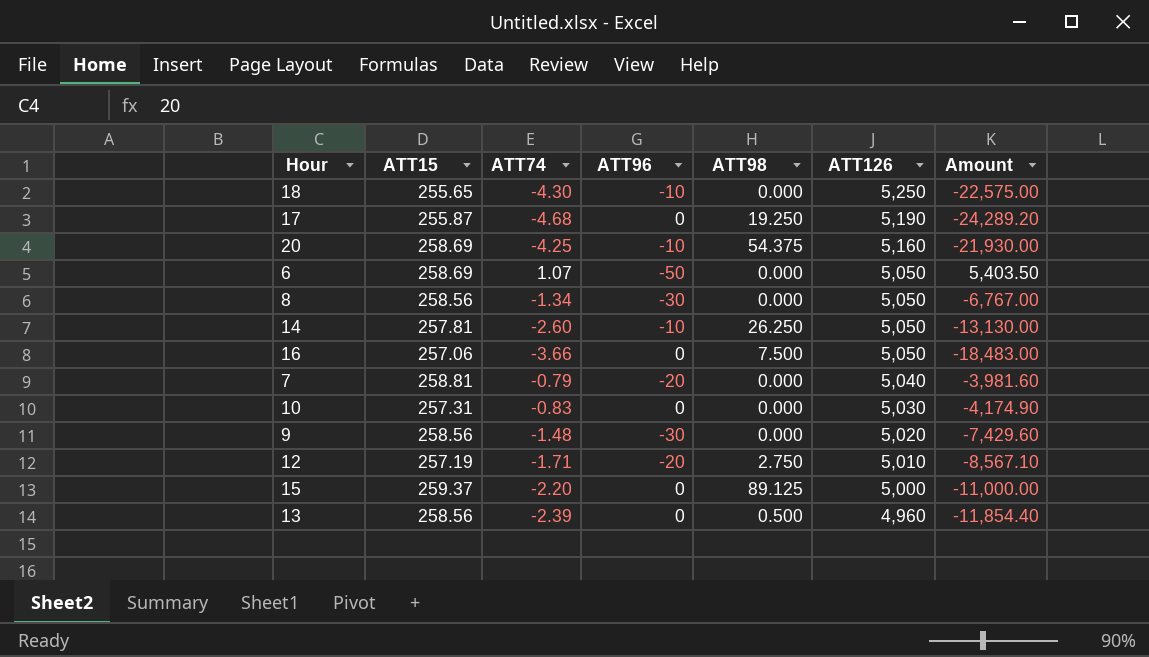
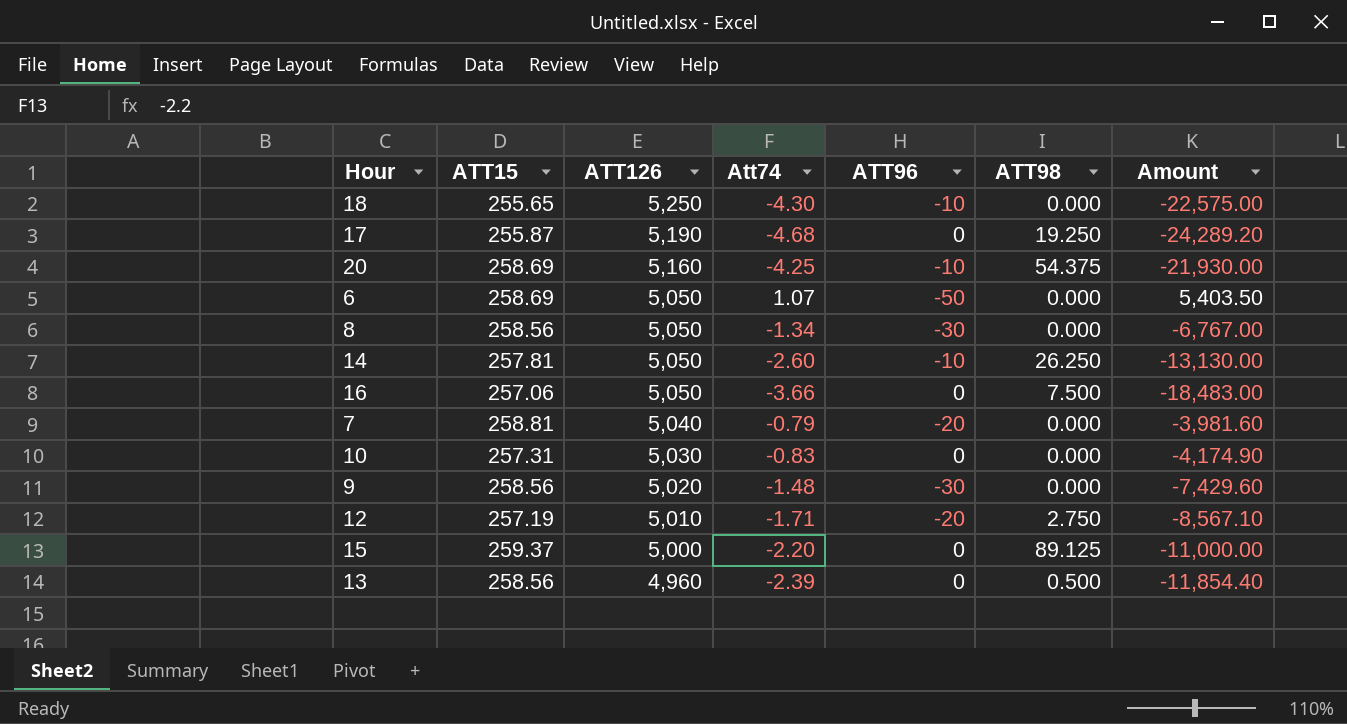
column ATT126 | position: 6 -> 3
column name: ATT74 -> Att74

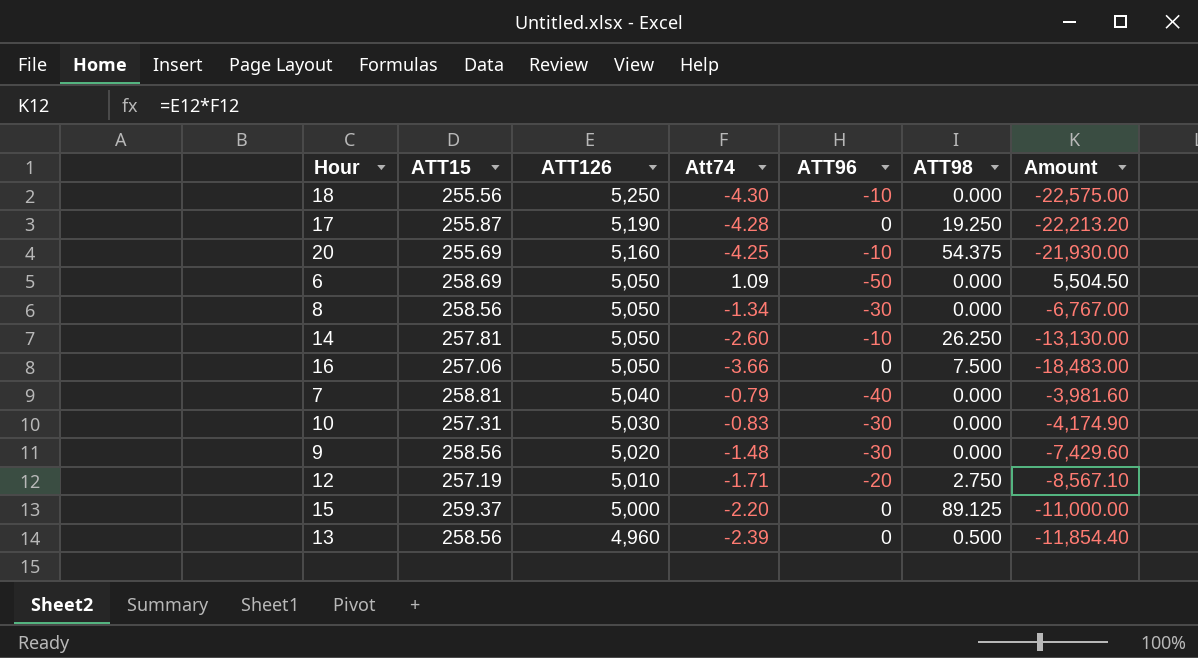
18 | ATT15: 255.65 -> 255.56
17 | Att74: -4.68 -> -4.28
17 | Amount: -24,289.20 -> -22,213.20
20 | ATT15: 258.69 -> 255.69
6 | Att74: 1.07 -> 1.09
6 | Amount: 5,403.50 -> 5,504.50
7 | ATT96: -20 -> -40
10 | ATT96: 0 -> -30

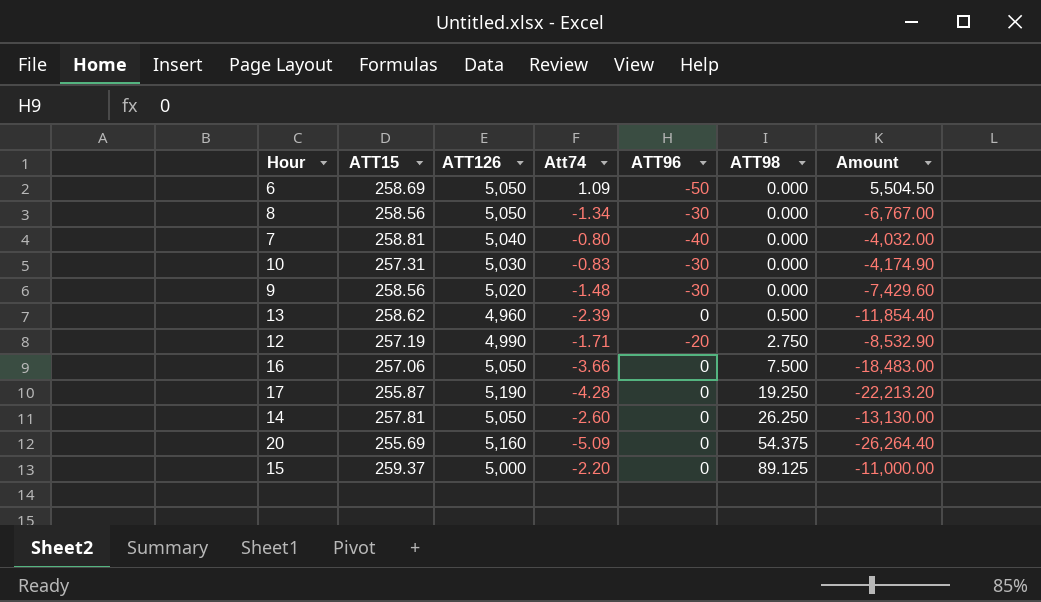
row order: ATT126 descending -> ATT98 ascending
row 18: 255.56 | 5,250 | -4.30 | -10 | 0.000 | -22,575.00 -> none
7 | Att74: -0.79 -> -0.80
7 | Amount: -3,981.60 -> -4,032.00
13 | ATT15: 258.56 -> 258.62
12 | ATT126: 5,010 -> 4,990
12 | Amount: -8,567.10 -> -8,532.90
14 | ATT96: -10 -> 0
20 | Att74: -4.25 -> -5.09
20 | ATT96: -10 -> 0
20 | Amount: -21,930.00 -> -26,264.40

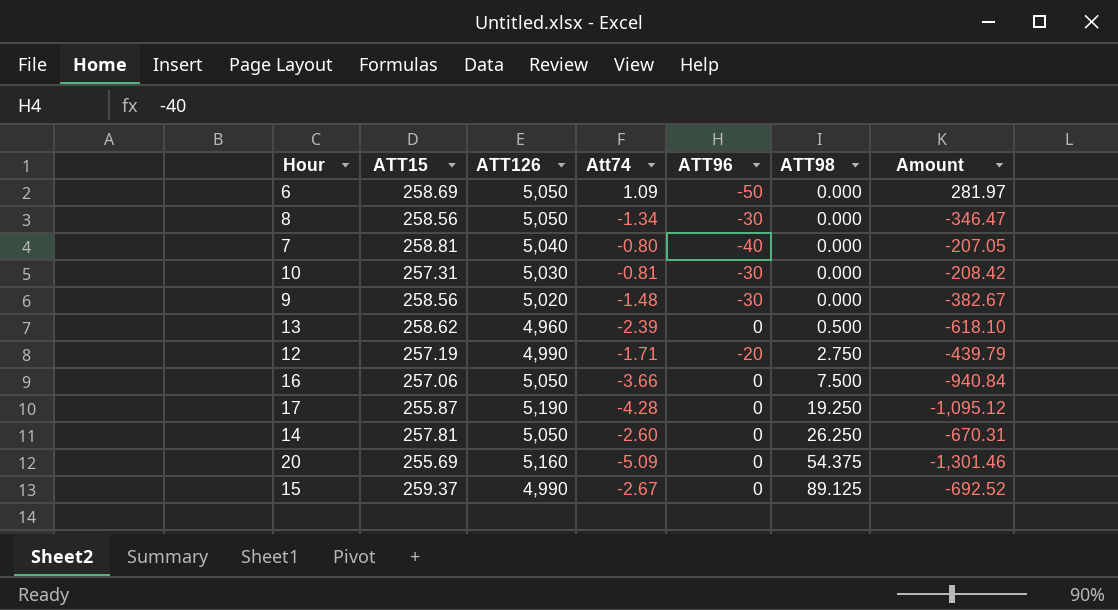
column Amount | formula: [ATT126] * [Att74] -> [ATT15] * [Att74]
10 | Att74: -0.83 -> -0.81
15 | ATT126: 5,000 -> 4,990
15 | Att74: -2.20 -> -2.67

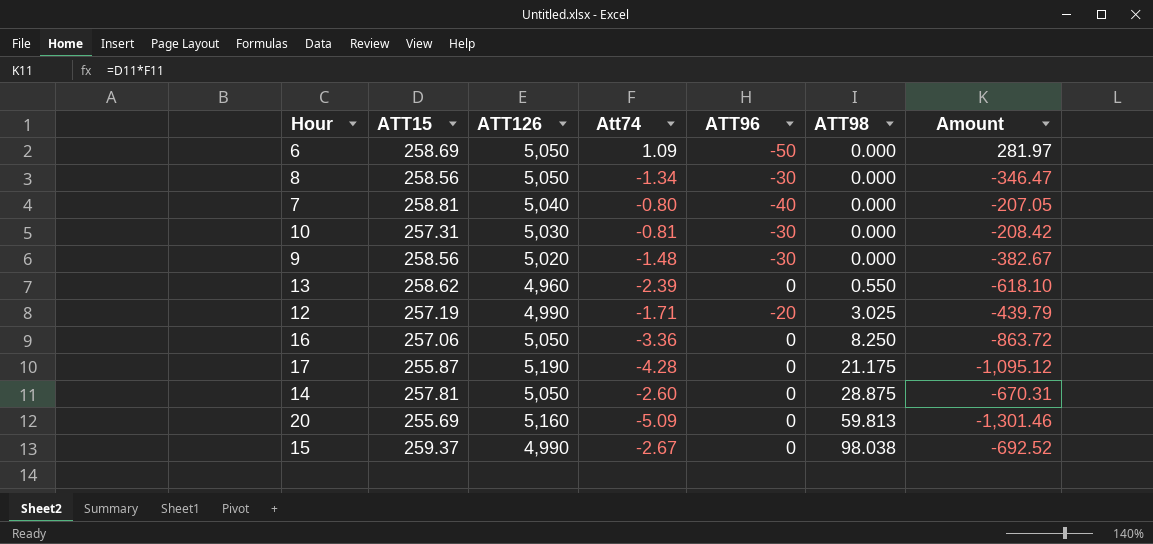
13 | ATT98: 0.500 -> 0.550
12 | ATT98: 2.750 -> 3.025
16 | Att74: -3.66 -> -3.36
16 | ATT98: 7.500 -> 8.250
16 | Amount: -940.84 -> -863.72
17 | ATT98: 19.250 -> 21.175
14 | ATT98: 26.250 -> 28.875
20 | ATT98: 54.375 -> 59.813
15 | ATT98: 89.125 -> 98.038

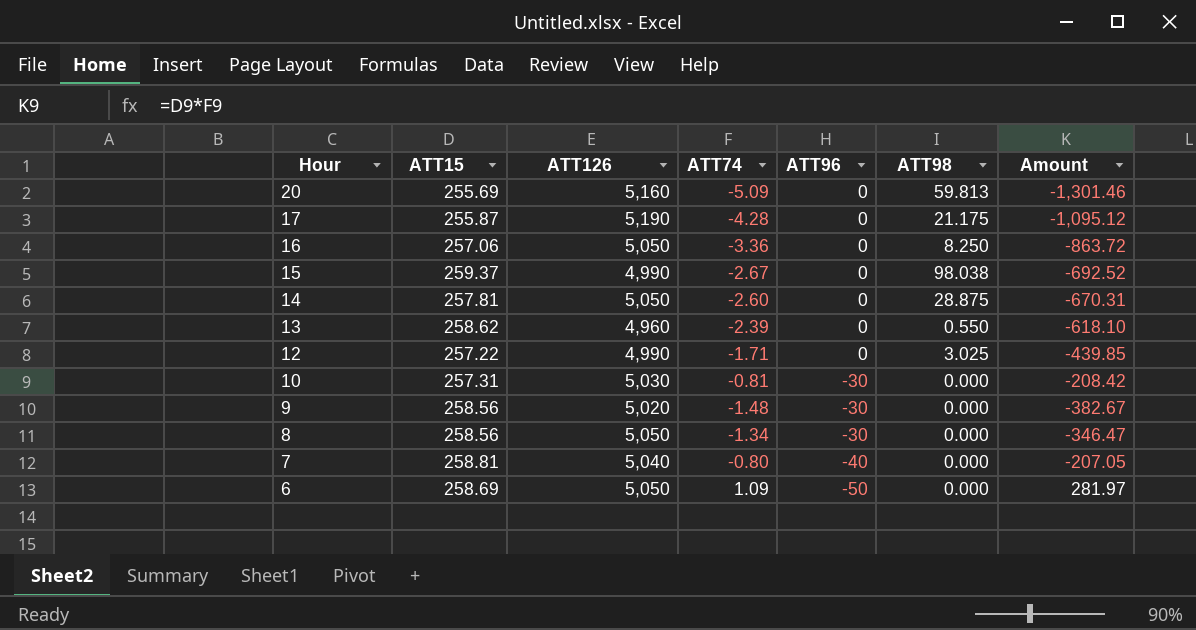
row order: ATT98 ascending -> Hour descending
column name: Att74 -> ATT74
12 | ATT15: 257.19 -> 257.22
12 | ATT96: -20 -> 0
12 | Amount: -439.79 -> -439.85

